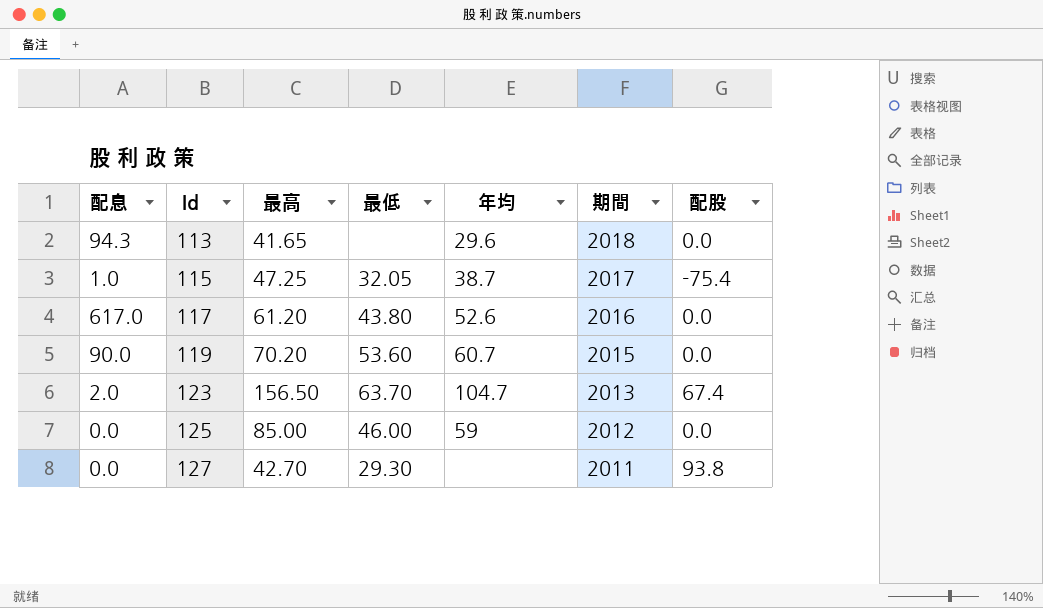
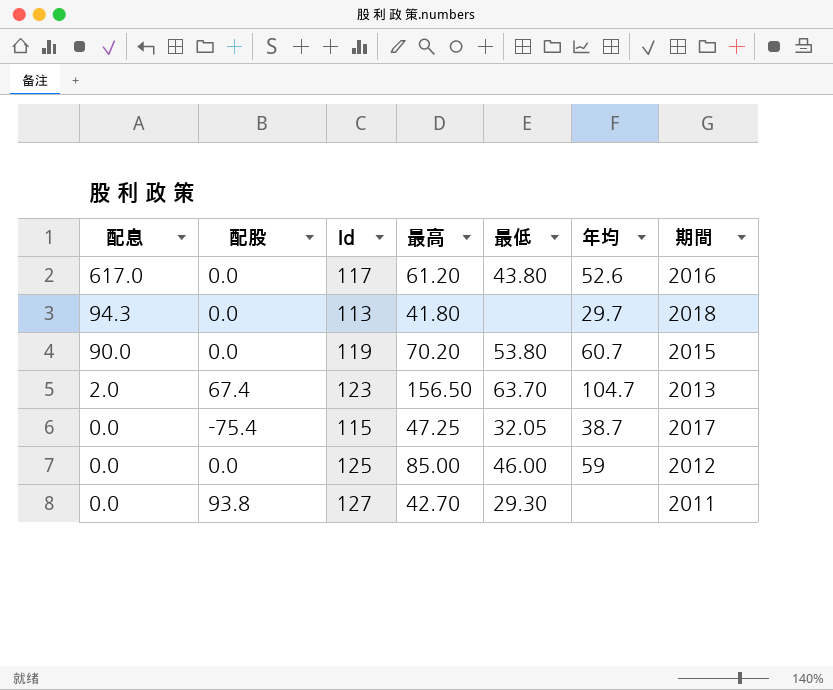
row order: Id ascending -> 配息 descending
column 配股 | position: 7 -> 2
113 | 最高: 41.65 -> 41.80
113 | 年均: 29.6 -> 29.7
119 | 最低: 53.60 -> 53.80
115 | 配息: 1.0 -> 0.0

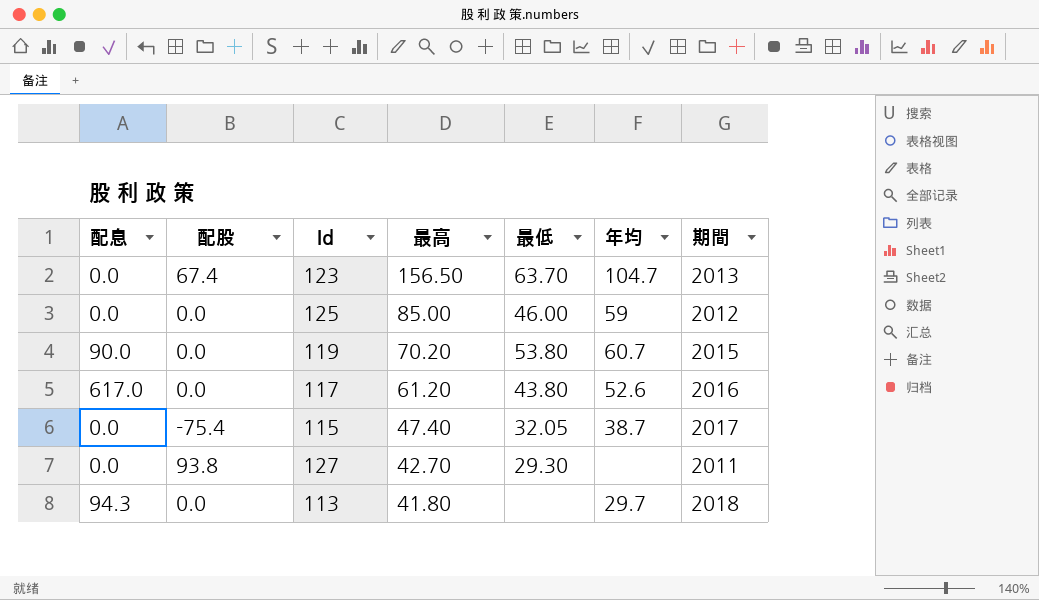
row order: 配息 descending -> 最高 descending
123 | 配息: 2.0 -> 0.0
115 | 最高: 47.25 -> 47.40

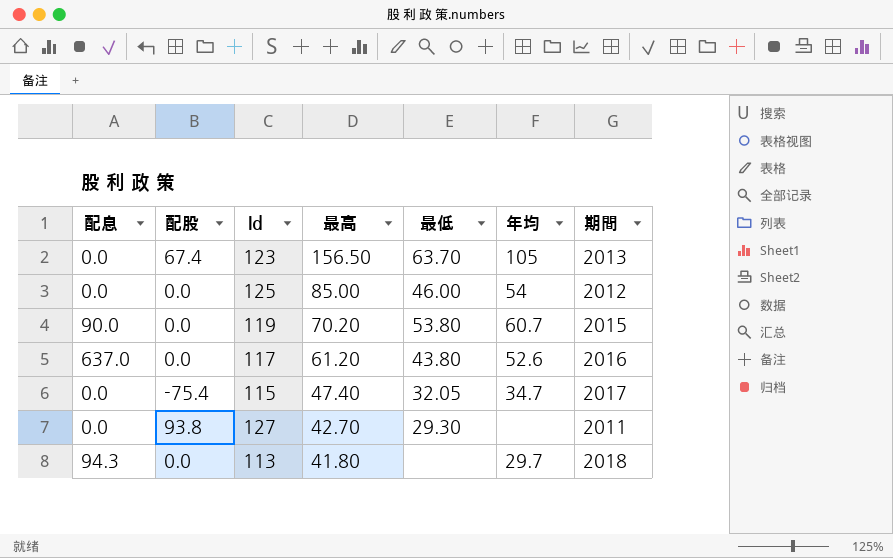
123 | 年均: 104.7 -> 105
125 | 年均: 59 -> 54
117 | 配息: 617.0 -> 637.0
115 | 年均: 38.7 -> 34.7

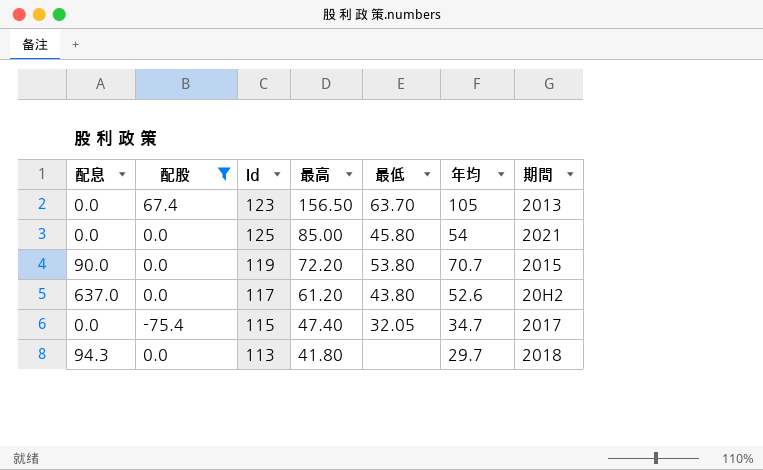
filter: none -> 配股 != 93.8
125 | 最低: 46.00 -> 45.80
125 | 期間: 2012 -> 2021
119 | 最高: 70.20 -> 72.20
119 | 年均: 60.7 -> 70.7
117 | 期間: 2016 -> 20H2

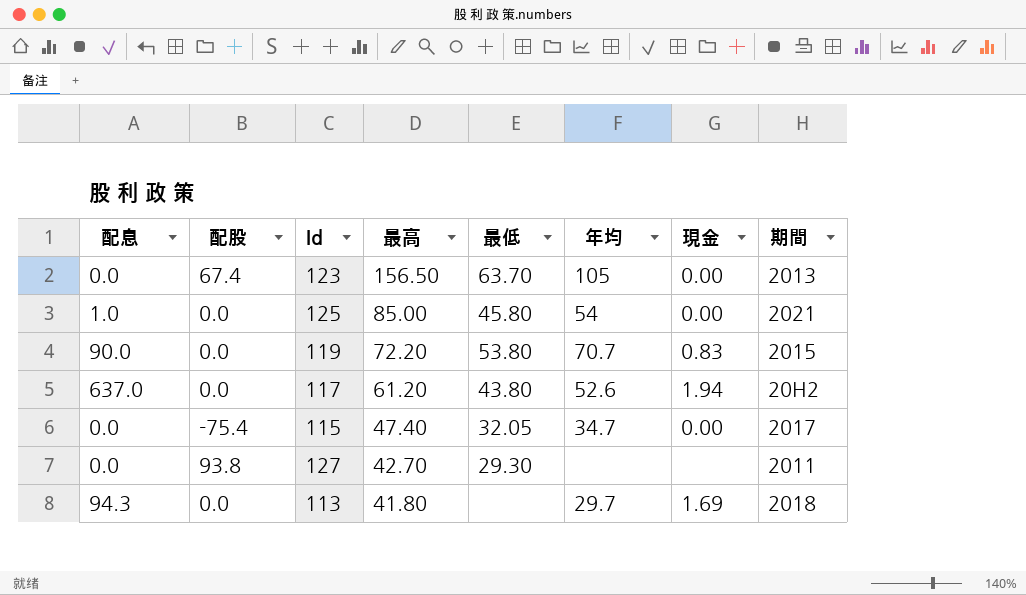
filter: 配股 != 93.8 -> none
column 現金 | position: none -> 7
125 | 配息: 0.0 -> 1.0

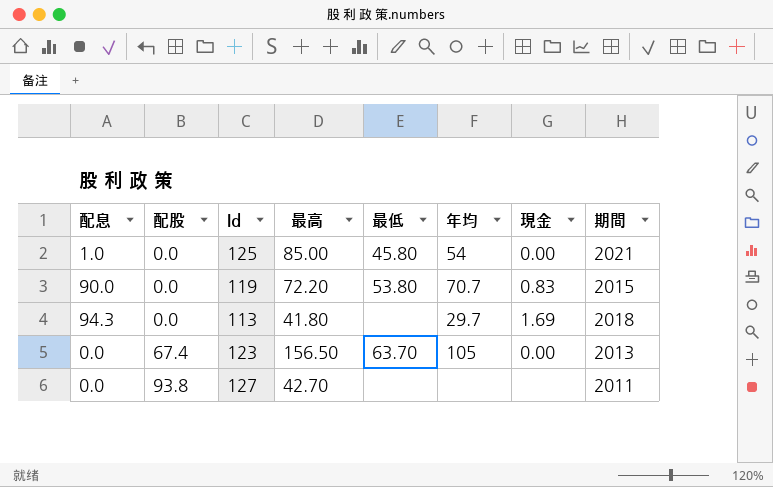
row order: 最高 descending -> 配股 ascending
row 117: 637.0 | 0.0 | 61.20 | 43.80 | 52.6 | 1.94 | 20H2 -> none
row 115: 0.0 | -75.4 | 47.40 | 32.05 | 34.7 | 0.00 | 2017 -> none
127 | 最低: 29.30 -> none

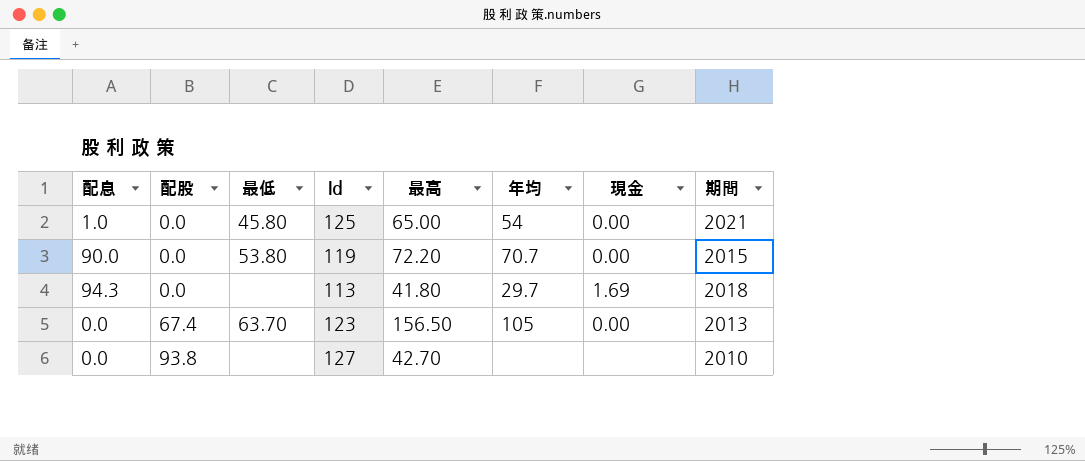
column 最低 | position: 5 -> 3
125 | 最高: 85.00 -> 65.00
119 | 現金: 0.83 -> 0.00
127 | 期間: 2011 -> 2010

